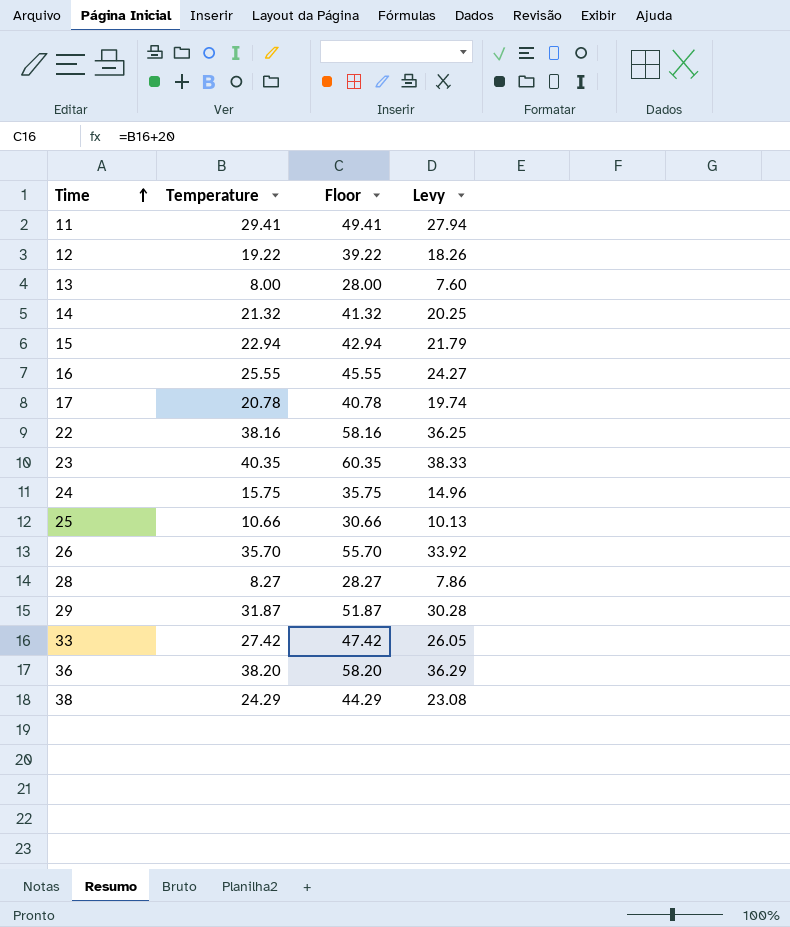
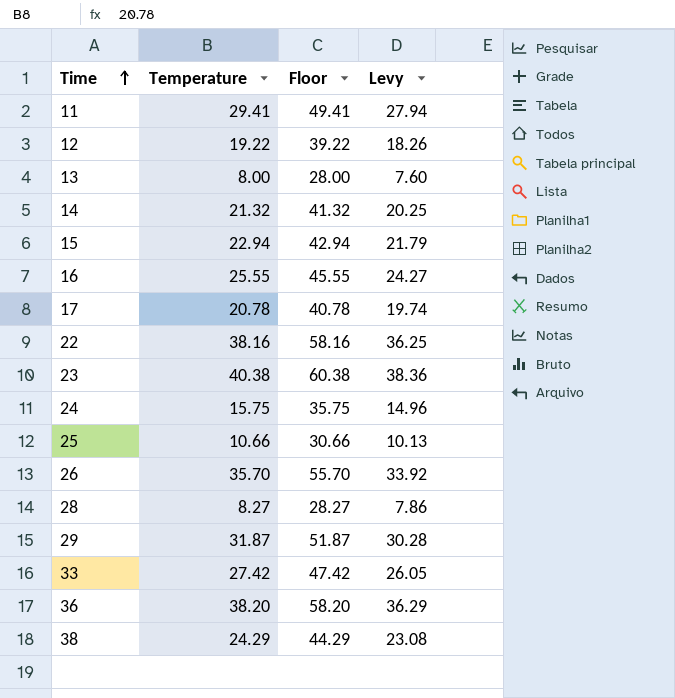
23 | Temperature: 40.35 -> 40.38
23 | Floor: 60.35 -> 60.38
23 | Levy: 38.33 -> 38.36

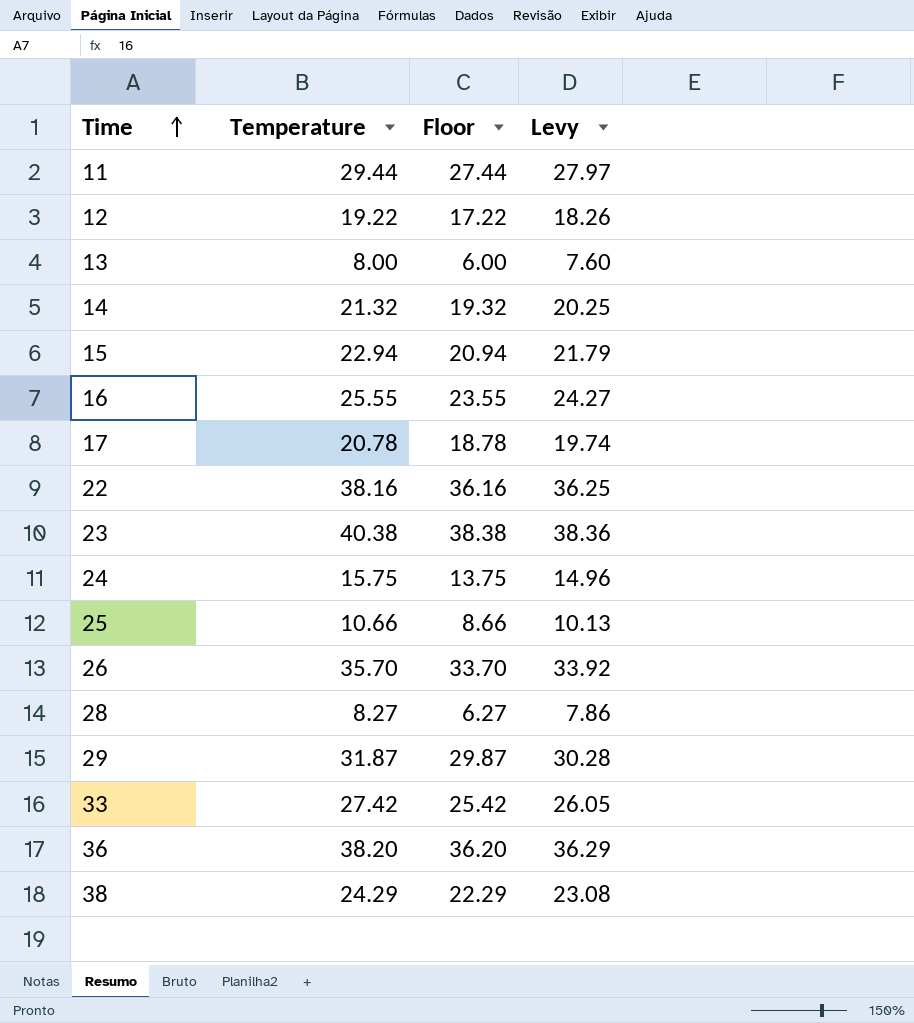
column Floor | formula: [Temperature] + 20 -> [Temperature] - 2
11 | Temperature: 29.41 -> 29.44
11 | Levy: 27.94 -> 27.97

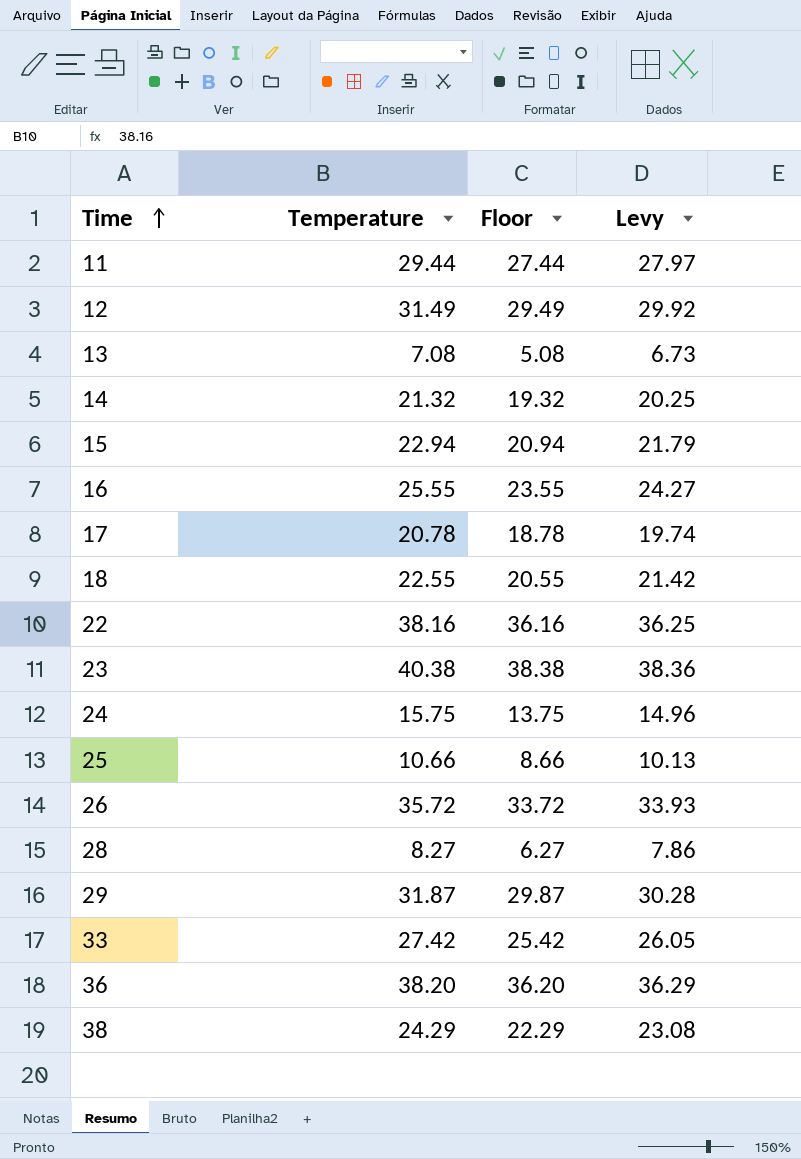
12 | Temperature: 19.22 -> 31.49
12 | Floor: 17.22 -> 29.49
12 | Levy: 18.26 -> 29.92
13 | Temperature: 8.00 -> 7.08
13 | Floor: 6.00 -> 5.08
13 | Levy: 7.60 -> 6.73
row 18: none -> 22.55 | 20.55 | 21.42
26 | Temperature: 35.70 -> 35.72
26 | Floor: 33.70 -> 33.72
26 | Levy: 33.92 -> 33.93

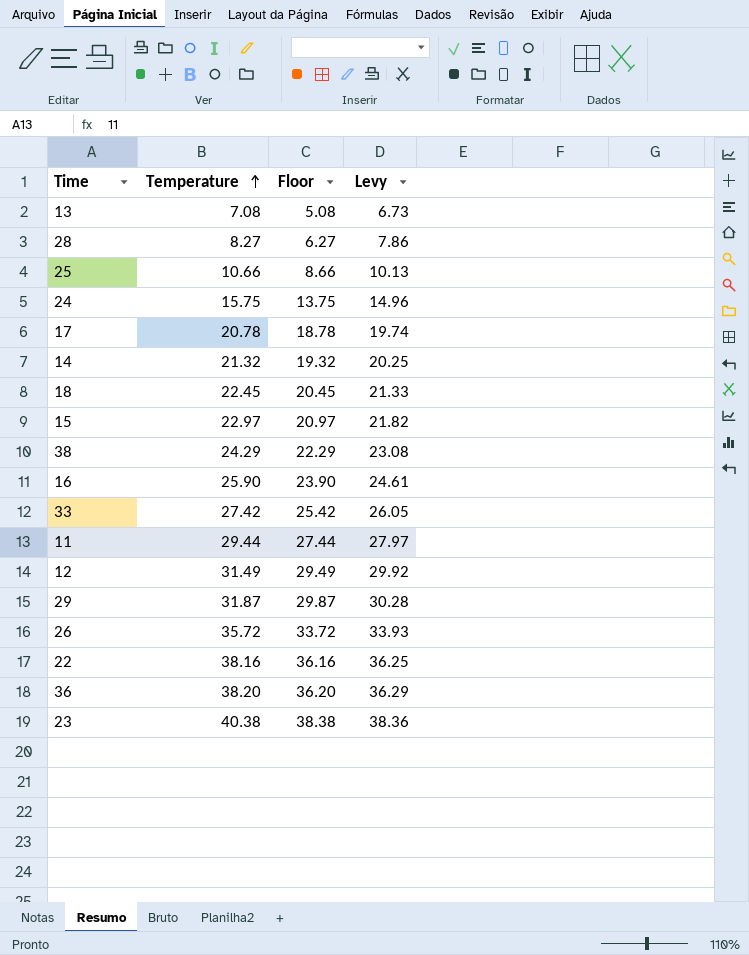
row order: Time ascending -> Temperature ascending
18 | Temperature: 22.55 -> 22.45
18 | Floor: 20.55 -> 20.45
18 | Levy: 21.42 -> 21.33
15 | Temperature: 22.94 -> 22.97
15 | Floor: 20.94 -> 20.97
15 | Levy: 21.79 -> 21.82
16 | Temperature: 25.55 -> 25.90
16 | Floor: 23.55 -> 23.90
16 | Levy: 24.27 -> 24.61

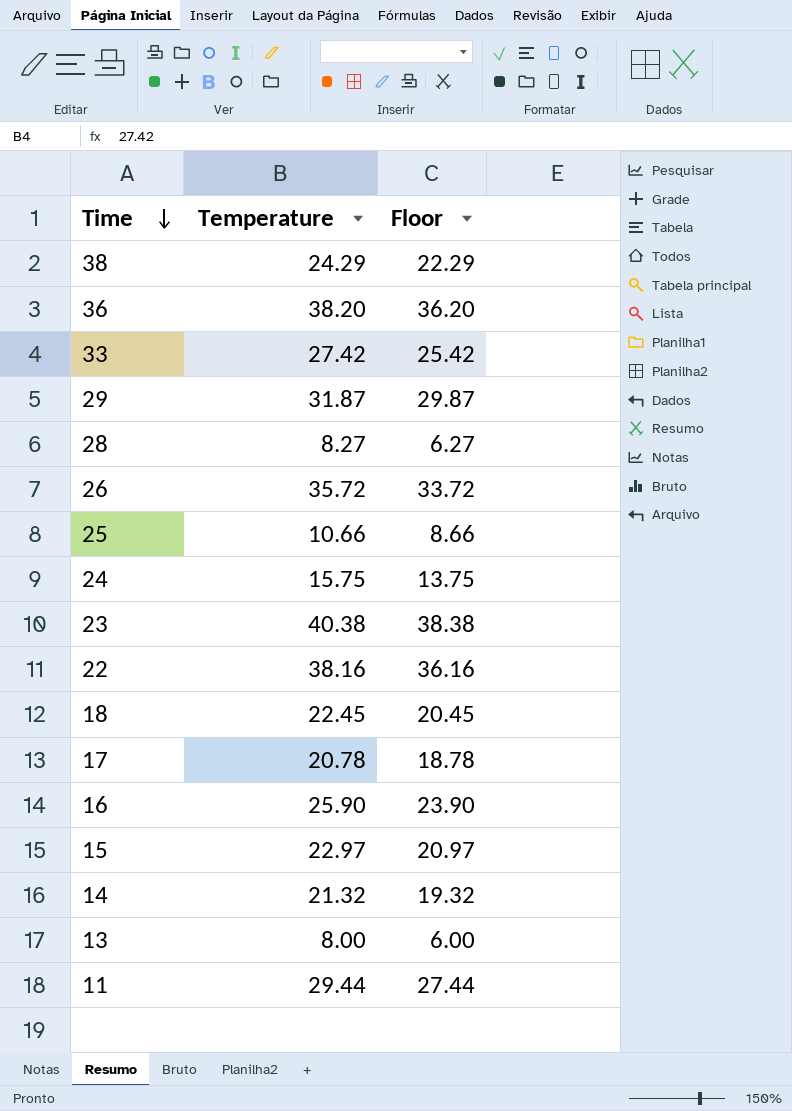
row order: Temperature ascending -> Time descending
column Levy | formula: [Temperature] * 0.95 -> none
row 12: 31.49 | 29.49 | 29.92 -> none
13 | Temperature: 7.08 -> 8.00
13 | Floor: 5.08 -> 6.00

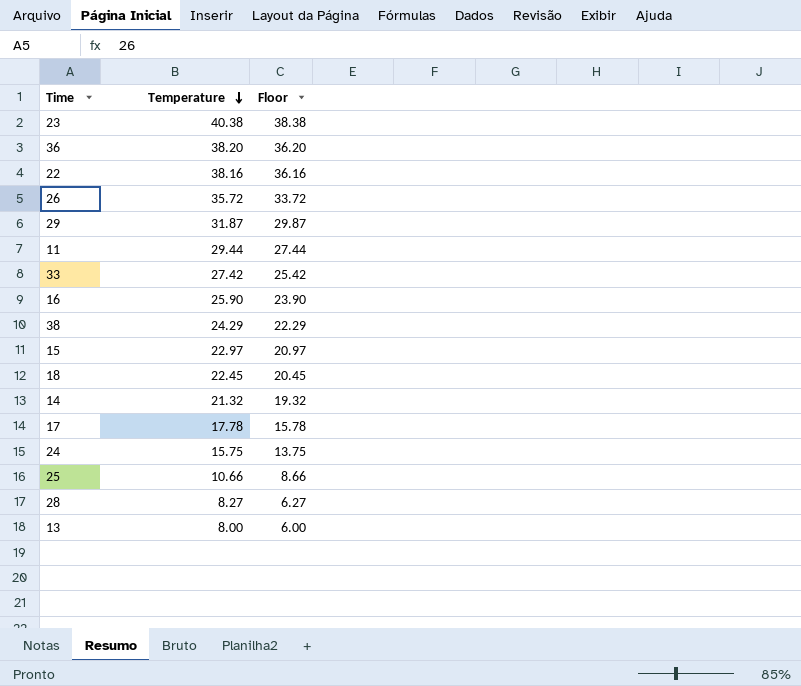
row order: Time descending -> Temperature descending
17 | Temperature: 20.78 -> 17.78
17 | Floor: 18.78 -> 15.78

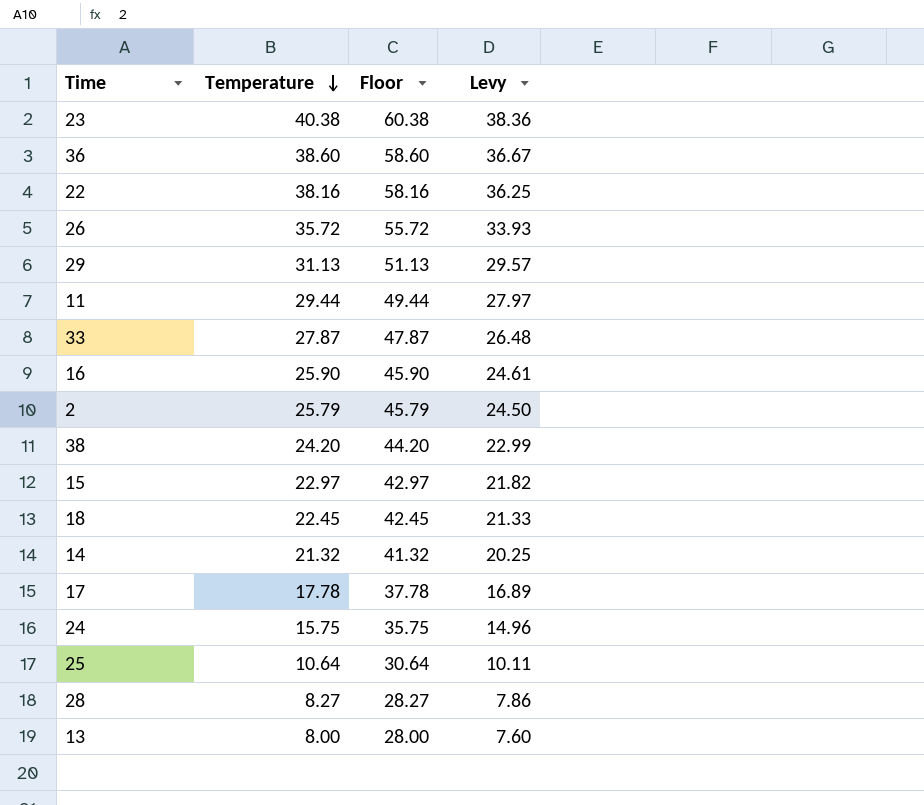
column Floor | formula: [Temperature] - 2 -> [Temperature] + 20
column Levy | formula: none -> [Temperature] * 0.95
36 | Temperature: 38.20 -> 38.60
29 | Temperature: 31.87 -> 31.13
33 | Temperature: 27.42 -> 27.87
row 2: none -> 25.79 | 45.79 | 24.50
38 | Temperature: 24.29 -> 24.20
25 | Temperature: 10.66 -> 10.64

